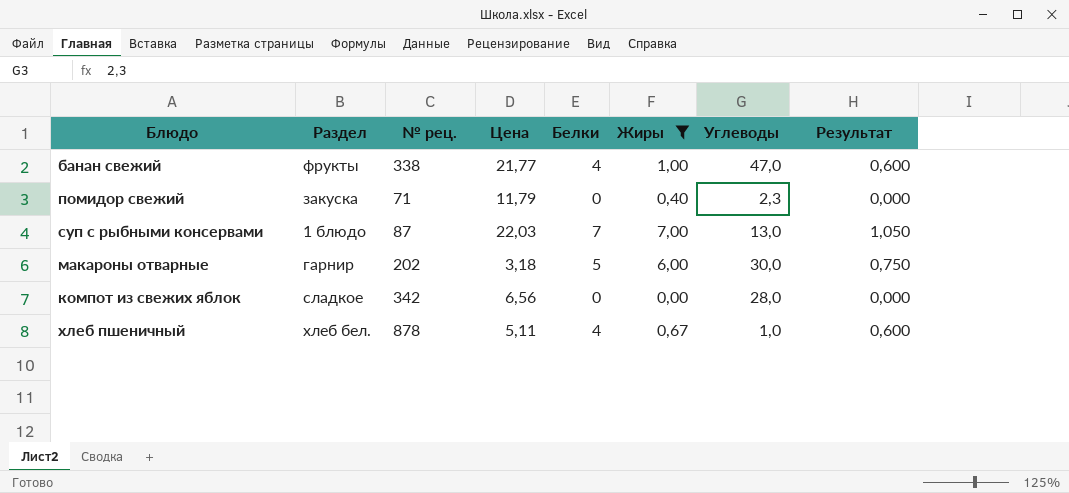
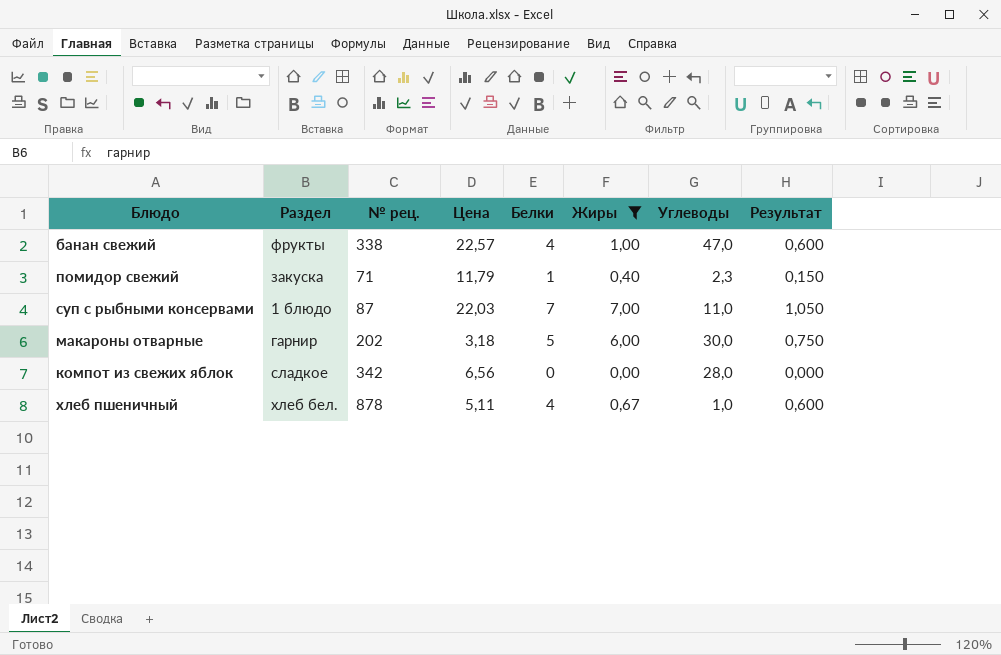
банан свежий | Цена: 21,77 -> 22,57
помидор свежий | Белки: 0 -> 1
помидор свежий | Результат: 0,000 -> 0,150
суп с рыбными консервами | Углеводы: 13,0 -> 11,0

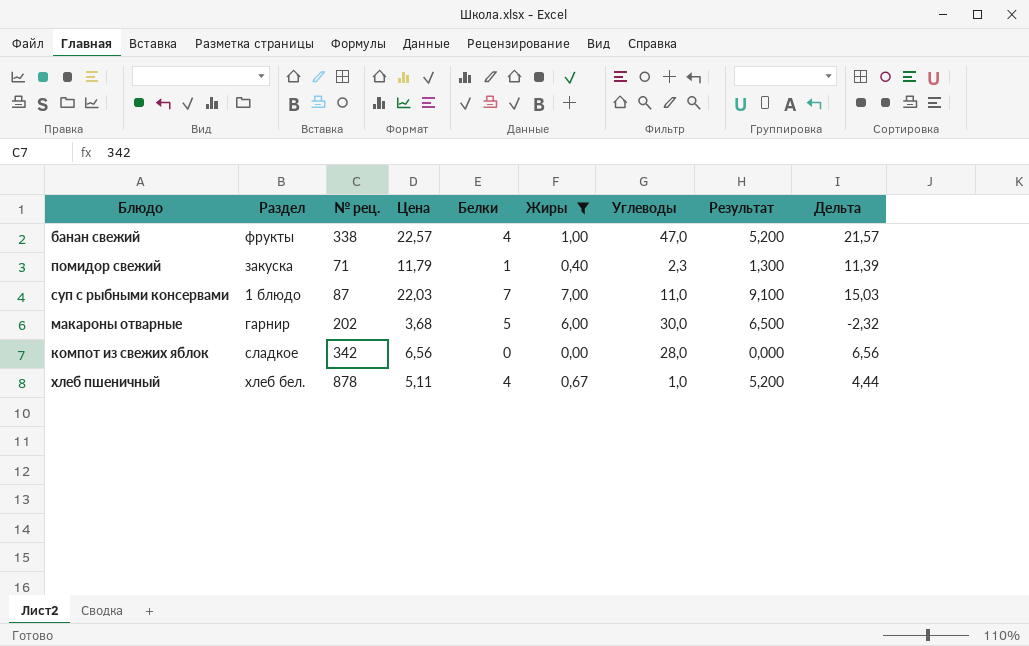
column Результат | formula: [Белки] * 0,15 -> [Белки] * 1,3
column Дельта | formula: none -> [Цена] - [Жиры]
макароны отварные | Цена: 3,18 -> 3,68

